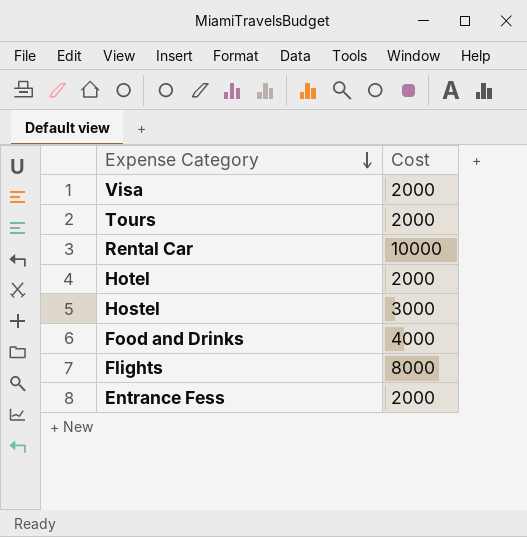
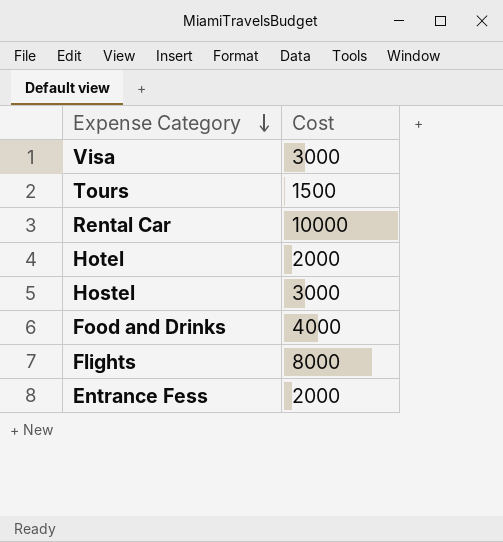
Visa | Cost: 2000 -> 3000
Tours | Cost: 2000 -> 1500

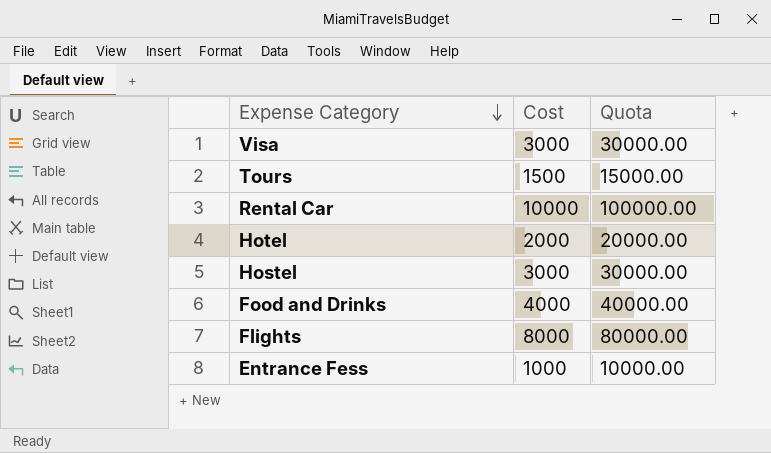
column Quota | formula: none -> [Cost] * 10
Entrance Fess | Cost: 2000 -> 1000

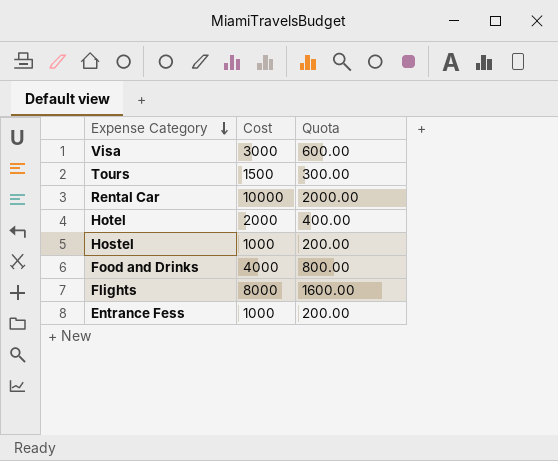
column Quota | formula: [Cost] * 10 -> [Cost] * 0.2
Hostel | Cost: 3000 -> 1000

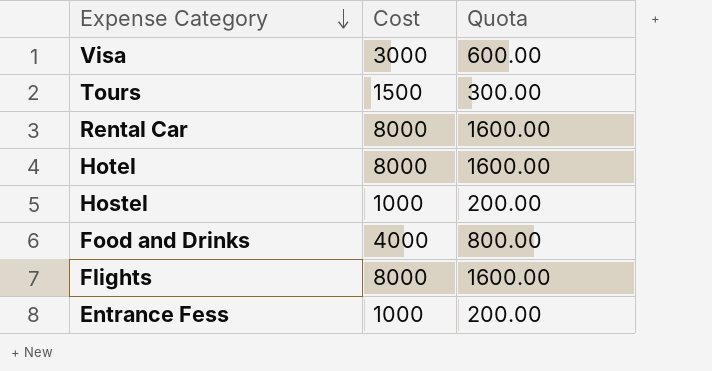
Rental Car | Cost: 10000 -> 8000
Rental Car | Quota: 2000.00 -> 1600.00
Hotel | Cost: 2000 -> 8000
Hotel | Quota: 400.00 -> 1600.00

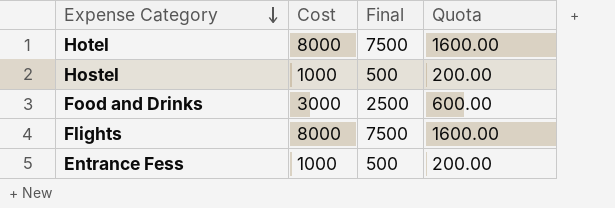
column Final | formula: none -> [Cost] - 500
row Visa: 3000 | 600.00 -> none
row Tours: 1500 | 300.00 -> none
row Rental Car: 8000 | 1600.00 -> none
Food and Drinks | Cost: 4000 -> 3000
Food and Drinks | Quota: 800.00 -> 600.00

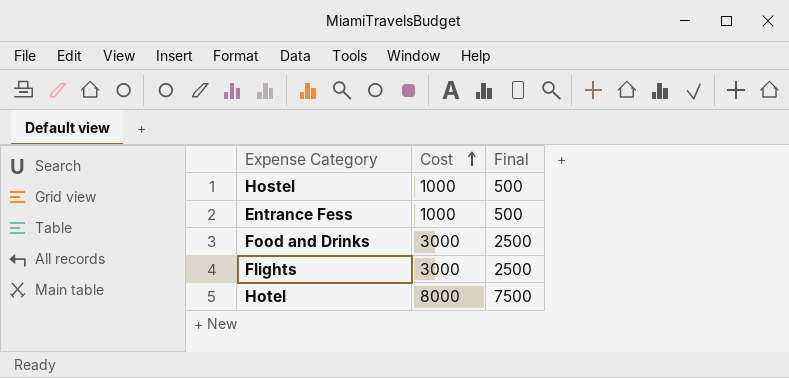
row order: Expense Category descending -> Cost ascending
column Quota | formula: [Cost] * 0.2 -> none
Flights | Cost: 8000 -> 3000
Flights | Final: 7500 -> 2500

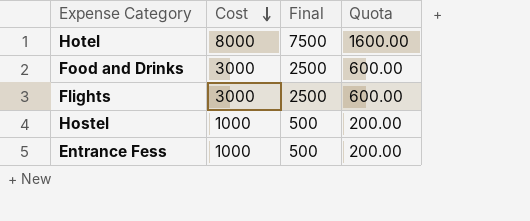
row order: Cost ascending -> Cost descending
column Quota | formula: none -> [Cost] * 0.2

